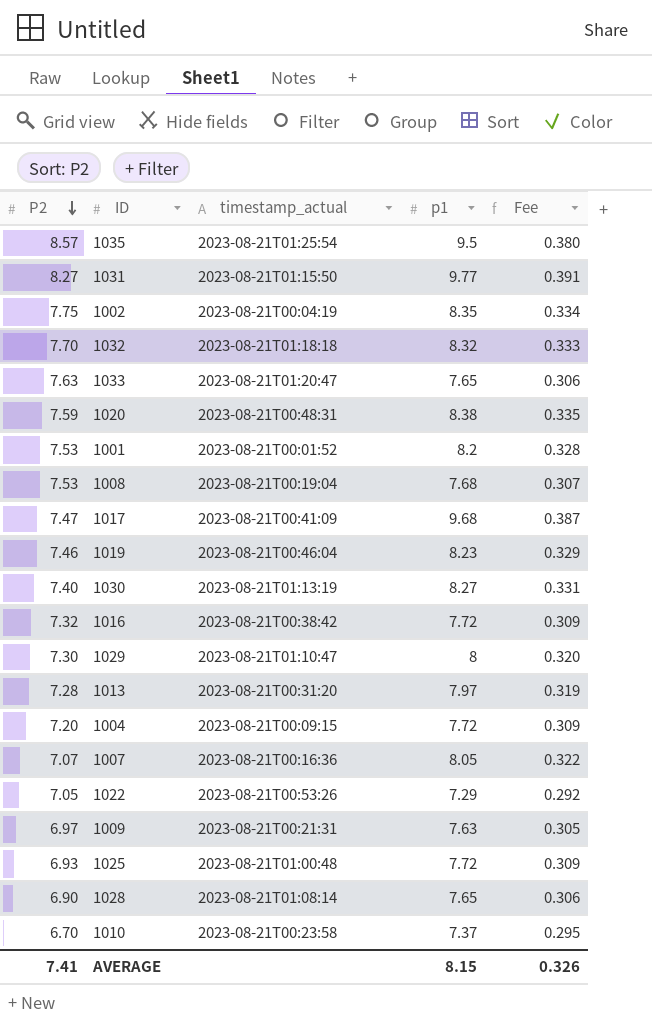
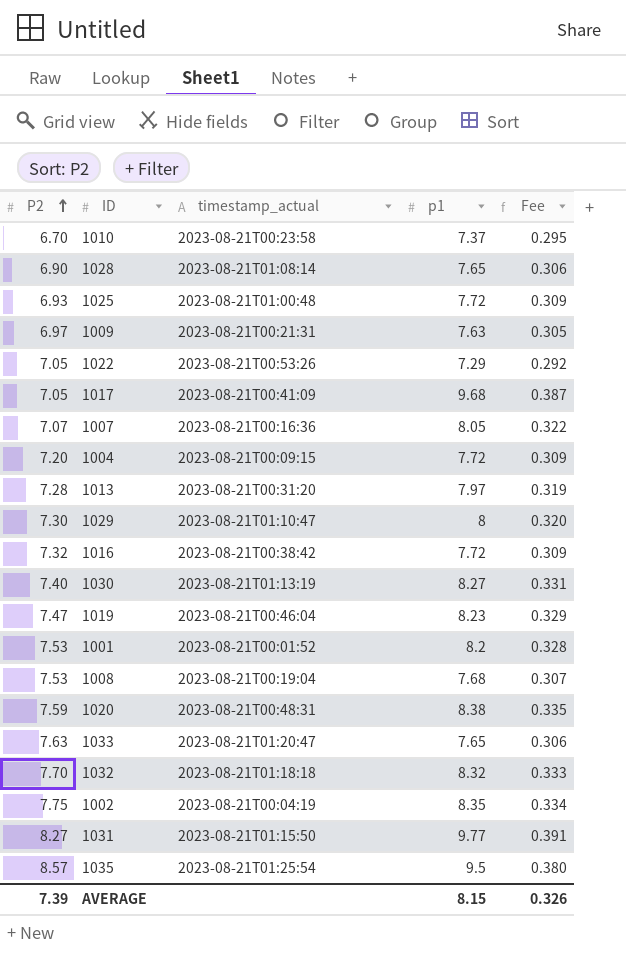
row order: P2 descending -> P2 ascending
1017 | P2: 7.47 -> 7.05
1019 | P2: 7.46 -> 7.47
AVERAGE | P2: 7.41 -> 7.39

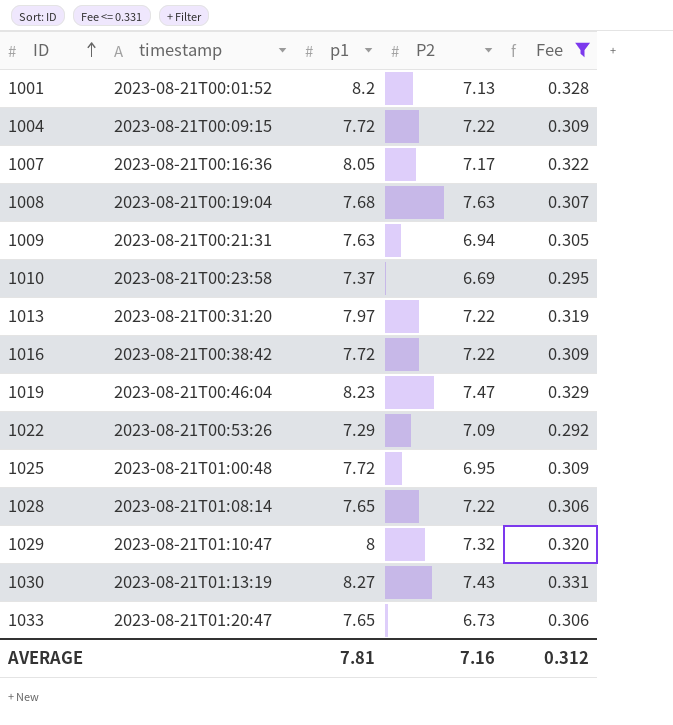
filter: none -> Fee <= 0.331
row order: P2 ascending -> ID ascending
column name: timestamp_actual -> timestamp
column P2 | position: 1 -> 4
1001 | P2: 7.53 -> 7.13
1004 | P2: 7.20 -> 7.22
1007 | P2: 7.07 -> 7.17
1008 | P2: 7.53 -> 7.63
1009 | P2: 6.97 -> 6.94
1010 | P2: 6.70 -> 6.69
1013 | P2: 7.28 -> 7.22
1016 | P2: 7.32 -> 7.22
1022 | P2: 7.05 -> 7.09
1025 | P2: 6.93 -> 6.95
1028 | P2: 6.90 -> 7.22
1029 | P2: 7.30 -> 7.32
1030 | P2: 7.40 -> 7.43
1033 | P2: 7.63 -> 6.73
AVERAGE | p1: 8.15 -> 7.81
AVERAGE | P2: 7.39 -> 7.16
AVERAGE | Fee: 0.326 -> 0.312

